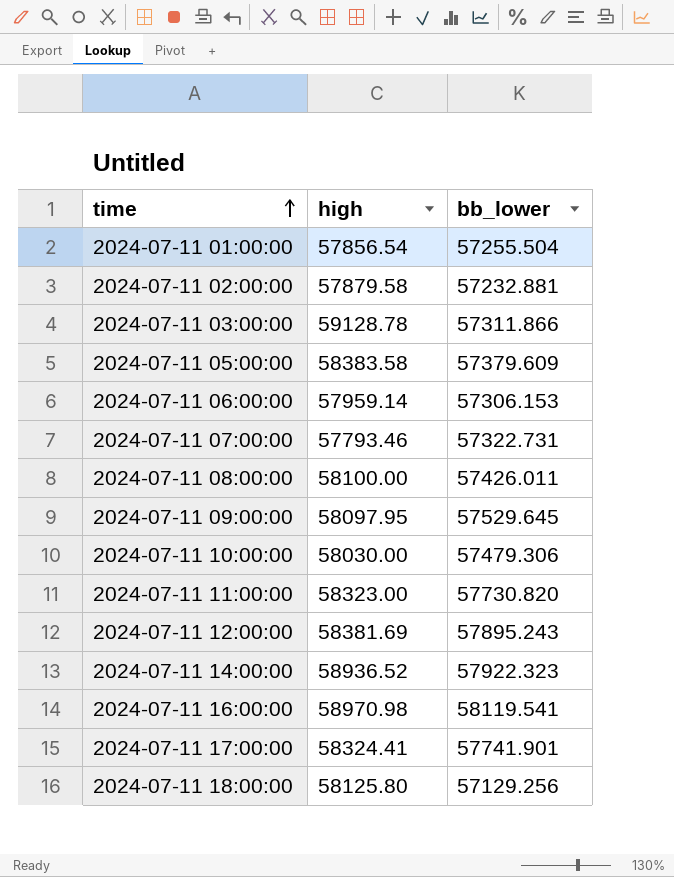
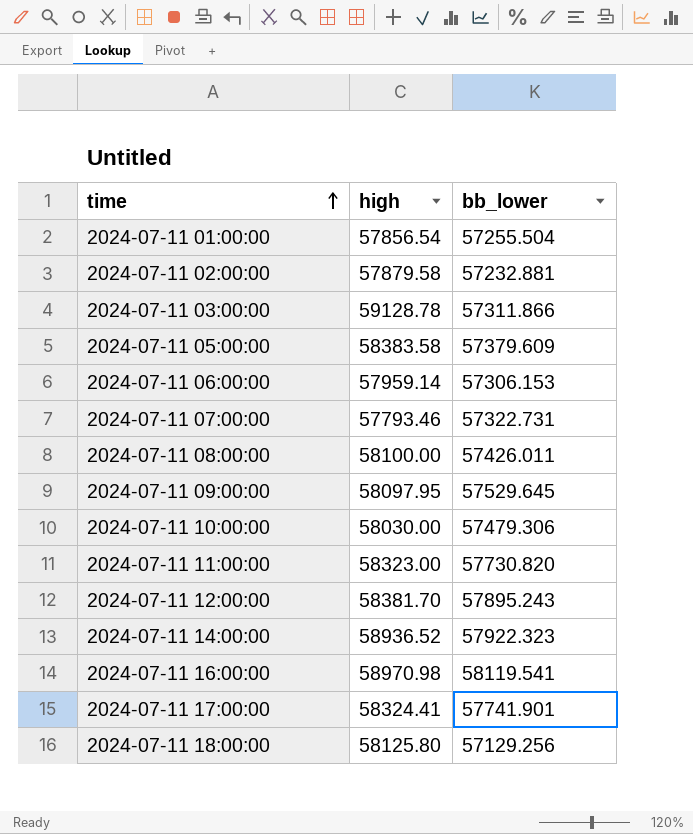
2024-07-11 12:00:00 | high: 58381.69 -> 58381.70

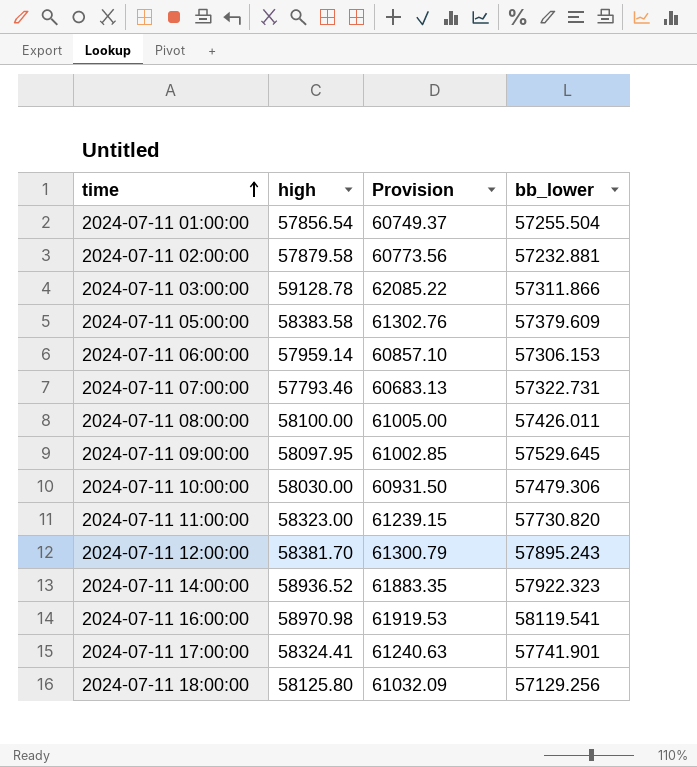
column Provision | formula: none -> [high] * 1.05

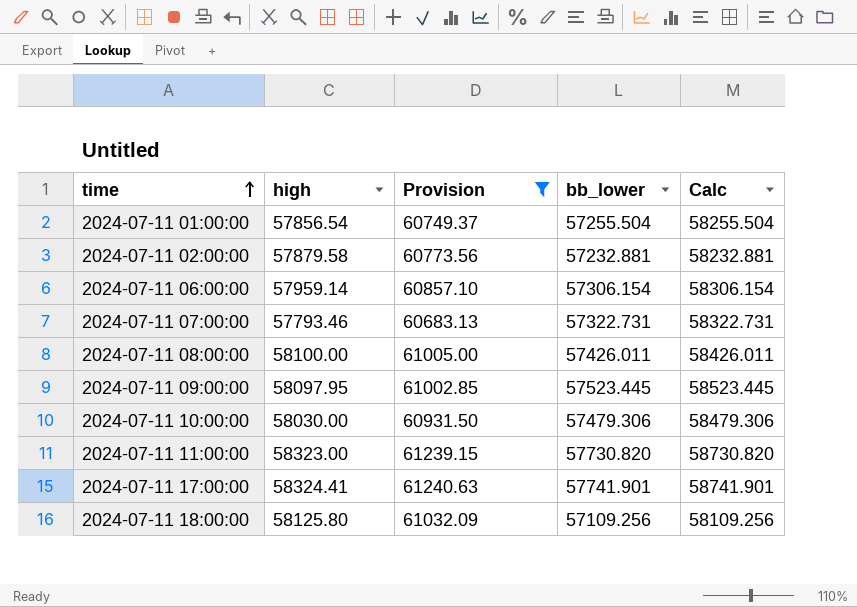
filter: none -> Provision <= 61240.63
column Calc | formula: none -> [bb_lower] + 1000
2024-07-11 06:00:00 | bb_lower: 57306.153 -> 57306.154
2024-07-11 09:00:00 | bb_lower: 57529.645 -> 57523.445
2024-07-11 18:00:00 | bb_lower: 57129.256 -> 57109.256

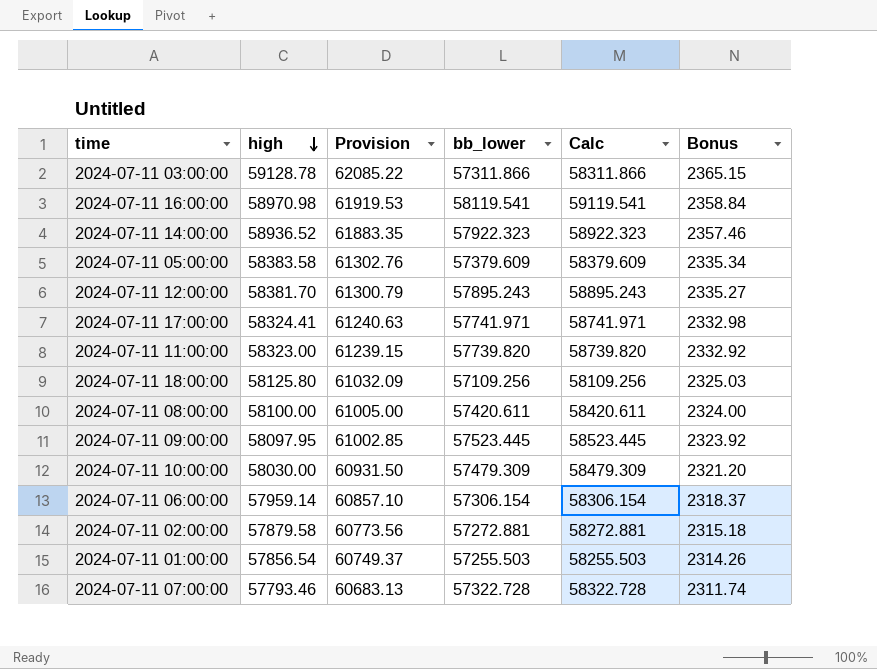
filter: Provision <= 61240.63 -> none
row order: time ascending -> high descending
column Bonus | formula: none -> [high] * 0.04
2024-07-11 17:00:00 | bb_lower: 57741.901 -> 57741.971
2024-07-11 17:00:00 | Calc: 58741.901 -> 58741.971
2024-07-11 11:00:00 | bb_lower: 57730.820 -> 57739.820
2024-07-11 11:00:00 | Calc: 58730.820 -> 58739.820
2024-07-11 08:00:00 | bb_lower: 57426.011 -> 57420.611
2024-07-11 08:00:00 | Calc: 58426.011 -> 58420.611
2024-07-11 10:00:00 | bb_lower: 57479.306 -> 57479.309
2024-07-11 10:00:00 | Calc: 58479.306 -> 58479.309
2024-07-11 02:00:00 | bb_lower: 57232.881 -> 57272.881
2024-07-11 02:00:00 | Calc: 58232.881 -> 58272.881
2024-07-11 01:00:00 | bb_lower: 57255.504 -> 57255.503
2024-07-11 01:00:00 | Calc: 58255.504 -> 58255.503
2024-07-11 07:00:00 | bb_lower: 57322.731 -> 57322.728
2024-07-11 07:00:00 | Calc: 58322.731 -> 58322.728

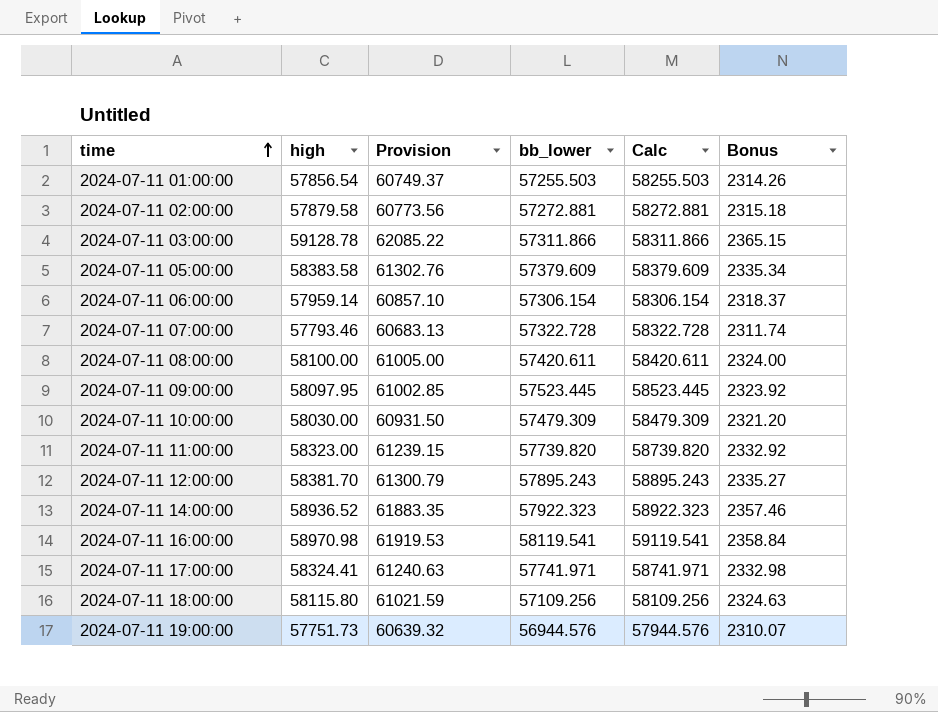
row order: high descending -> time ascending
2024-07-11 18:00:00 | high: 58125.80 -> 58115.80
2024-07-11 18:00:00 | Provision: 61032.09 -> 61021.59
2024-07-11 18:00:00 | Bonus: 2325.03 -> 2324.63
row 2024-07-11 19:00:00: none -> 57751.73 | 60639.32 | 56944.576 | 57944.576 | 2310.07

